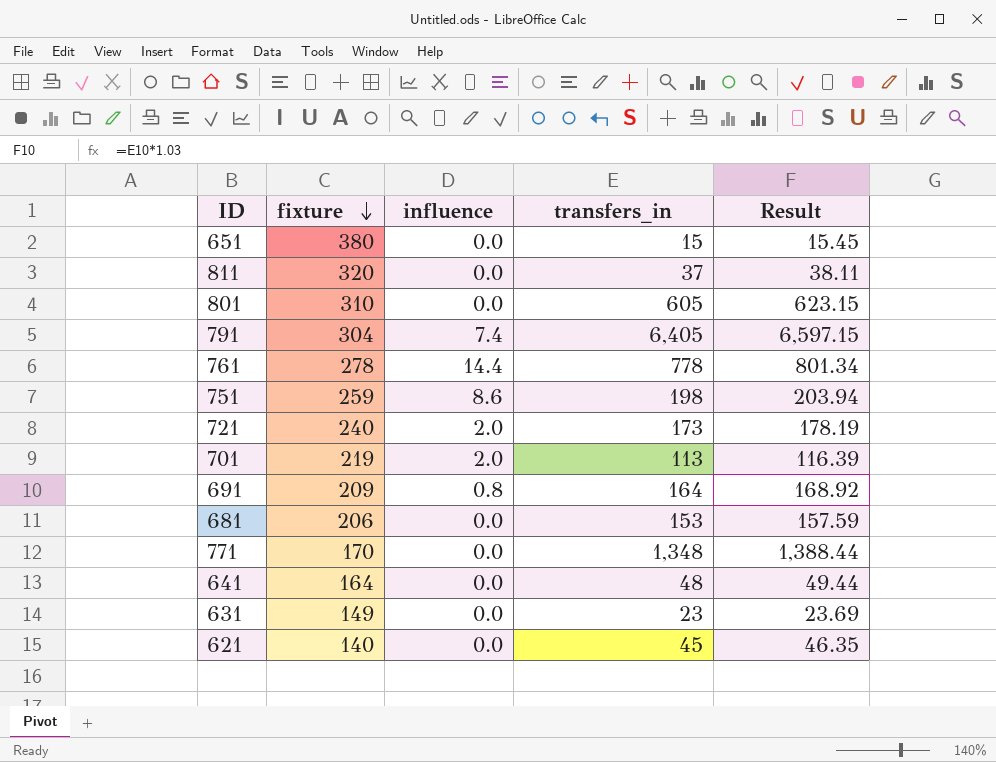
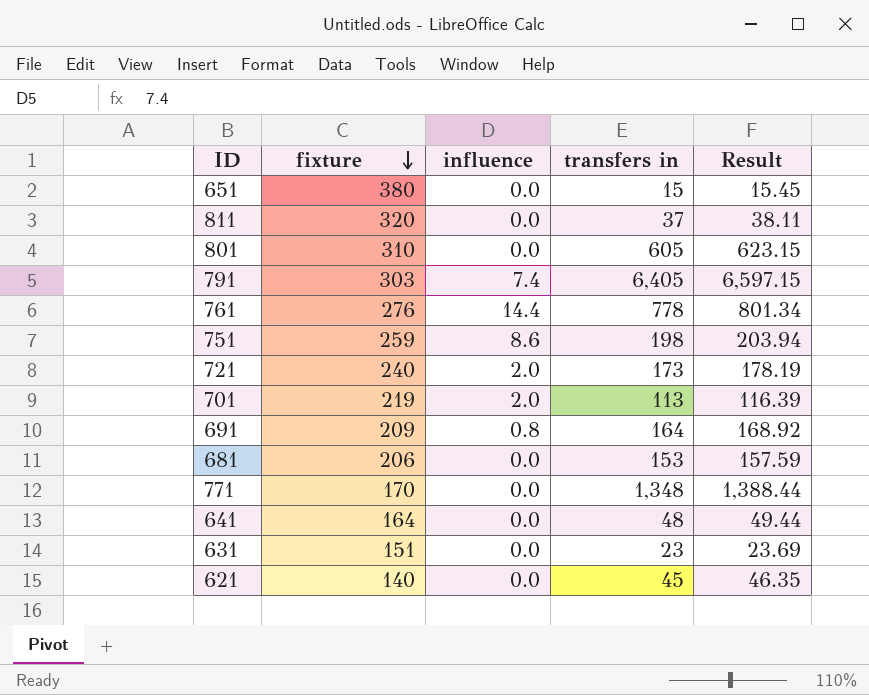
column name: transfers_in -> transfers in
791 | fixture: 304 -> 303
761 | fixture: 278 -> 276
631 | fixture: 149 -> 151

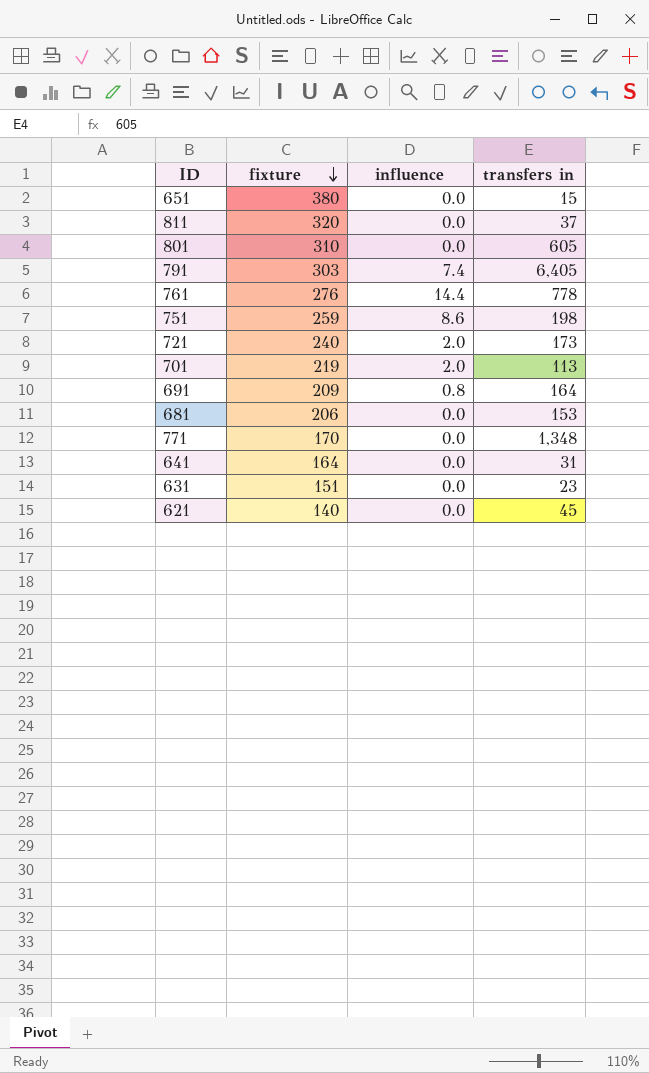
column Result | formula: [transfers in] * 1.03 -> none
641 | transfers in: 48 -> 31

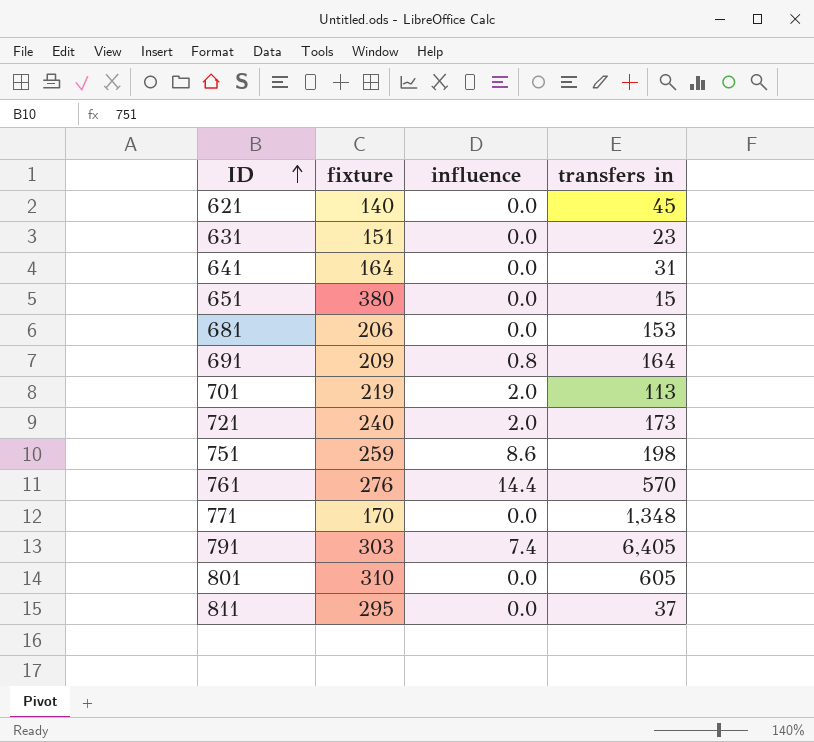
row order: fixture descending -> ID ascending
761 | transfers in: 778 -> 570
811 | fixture: 320 -> 295

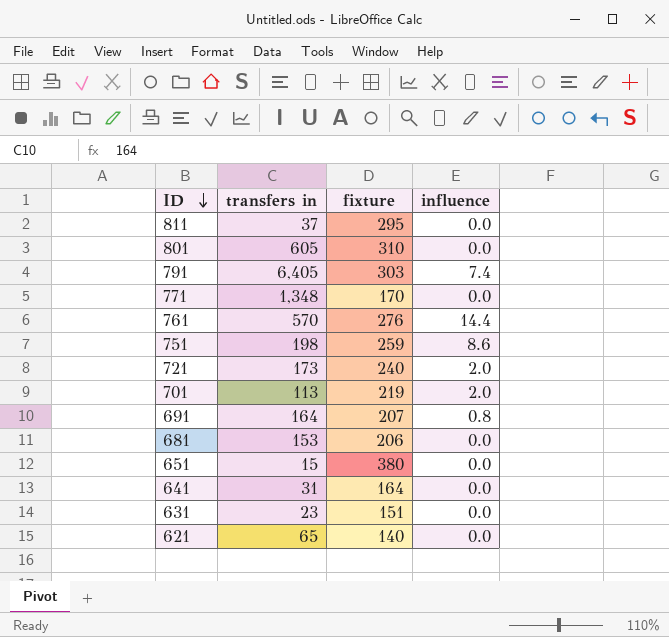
row order: ID ascending -> ID descending
column transfers in | position: 4 -> 2
691 | fixture: 209 -> 207
621 | transfers in: 45 -> 65

